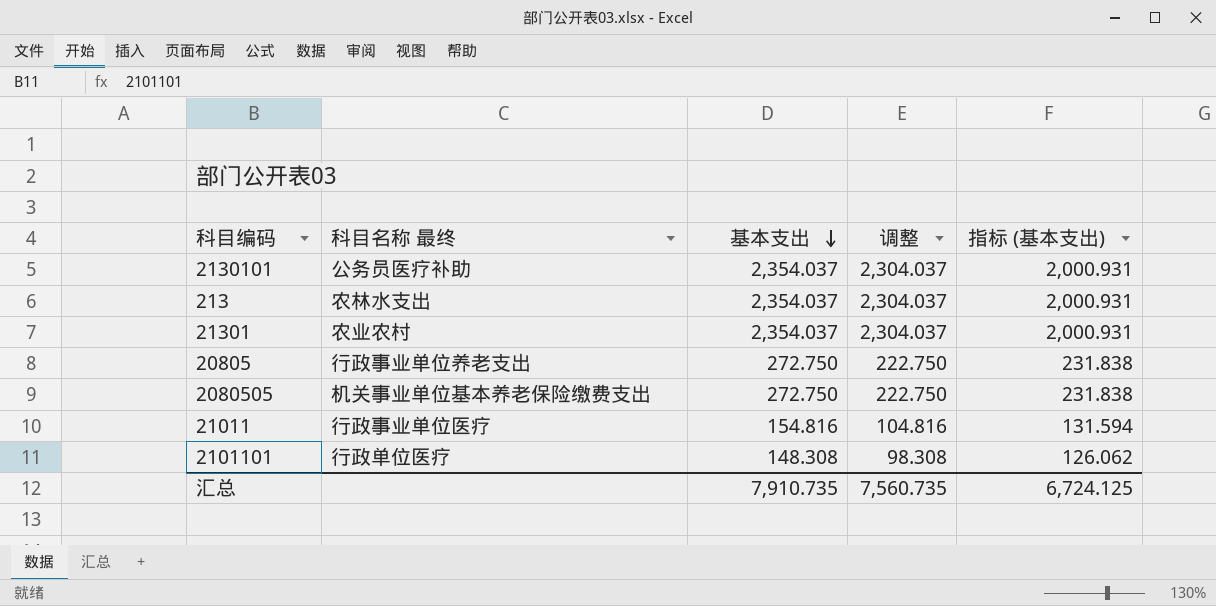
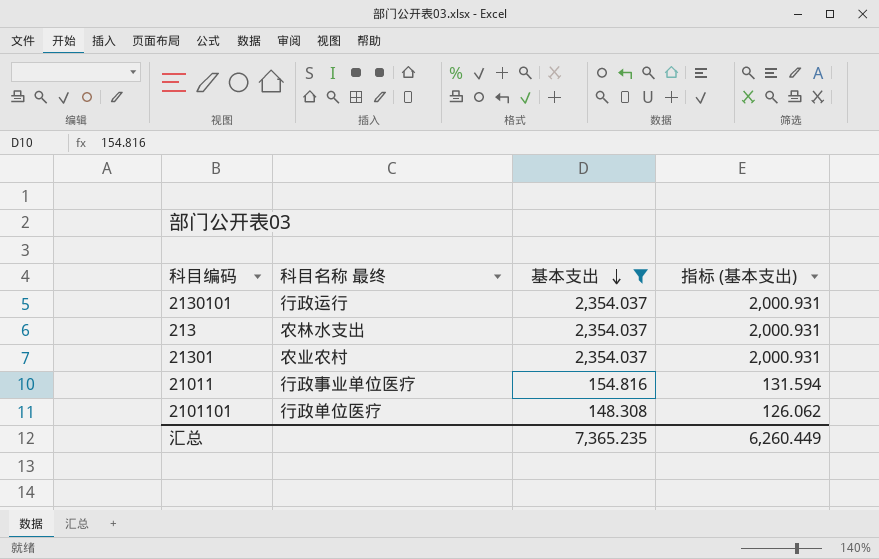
filter: none -> 基本支出 != 272.750
column 调整 | formula: [基本支出] - 50 -> none
2130101 | 科目名称 最终: 公务员医疗补助 -> 行政运行
汇总 | 基本支出: 7,910.735 -> 7,365.235
汇总 | 指标 (基本支出): 6,724.125 -> 6,260.449

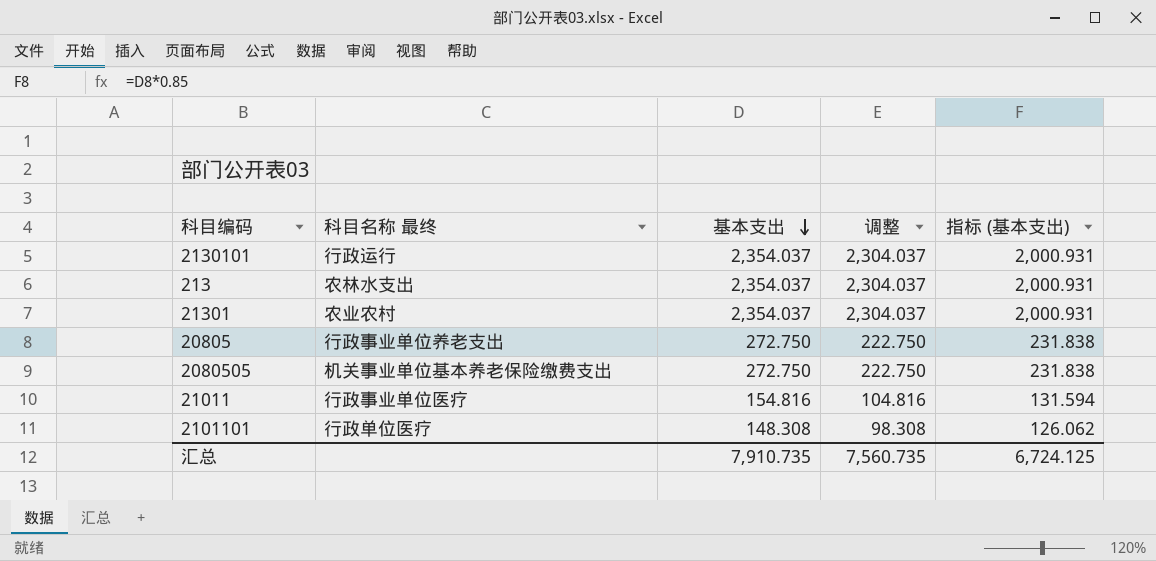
filter: 基本支出 != 272.750 -> none
column 调整 | formula: none -> [基本支出] - 50
汇总 | 基本支出: 7,365.235 -> 7,910.735
汇总 | 指标 (基本支出): 6,260.449 -> 6,724.125

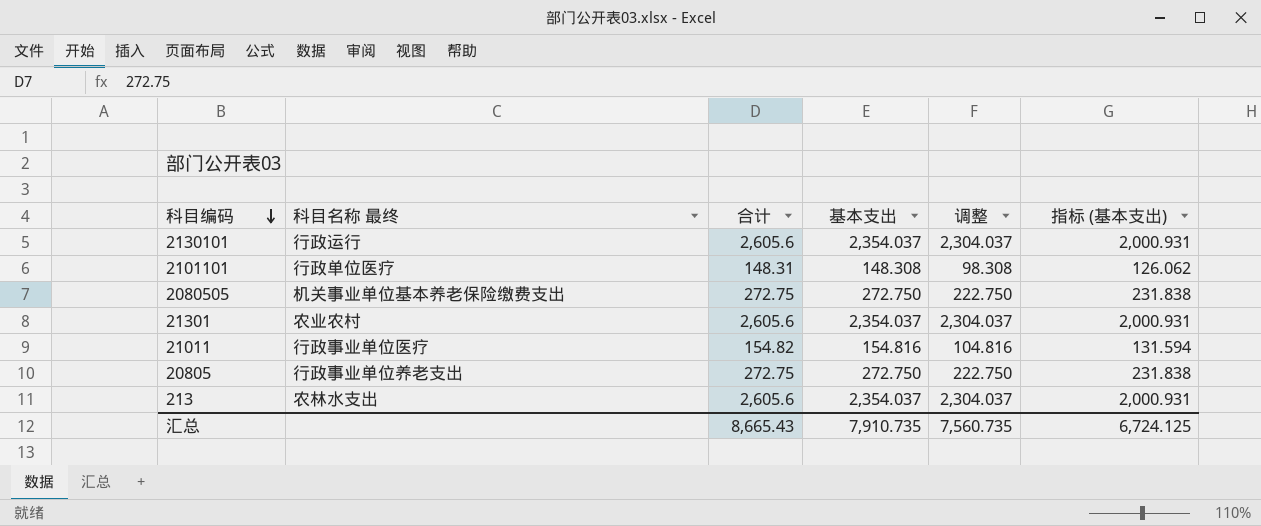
row order: 基本支出 descending -> 科目编码 descending
column 合计 | position: none -> 3

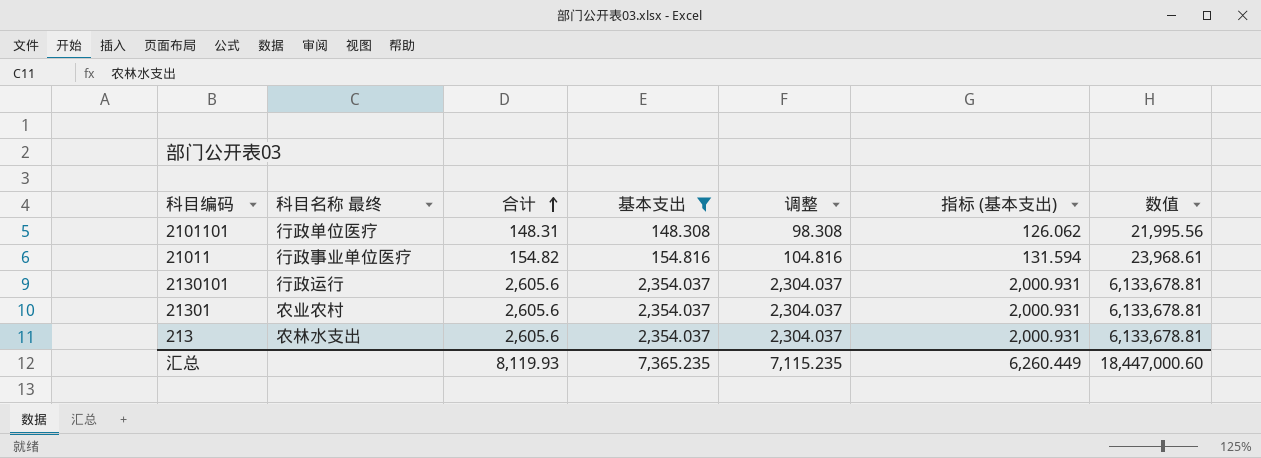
filter: none -> 基本支出 != 272.750
row order: 科目编码 descending -> 合计 ascending
column 数值 | formula: none -> [合计] * [基本支出]
汇总 | 合计: 8,665.43 -> 8,119.93
汇总 | 基本支出: 7,910.735 -> 7,365.235
汇总 | 调整: 7,560.735 -> 7,115.235
汇总 | 指标 (基本支出): 6,724.125 -> 6,260.449

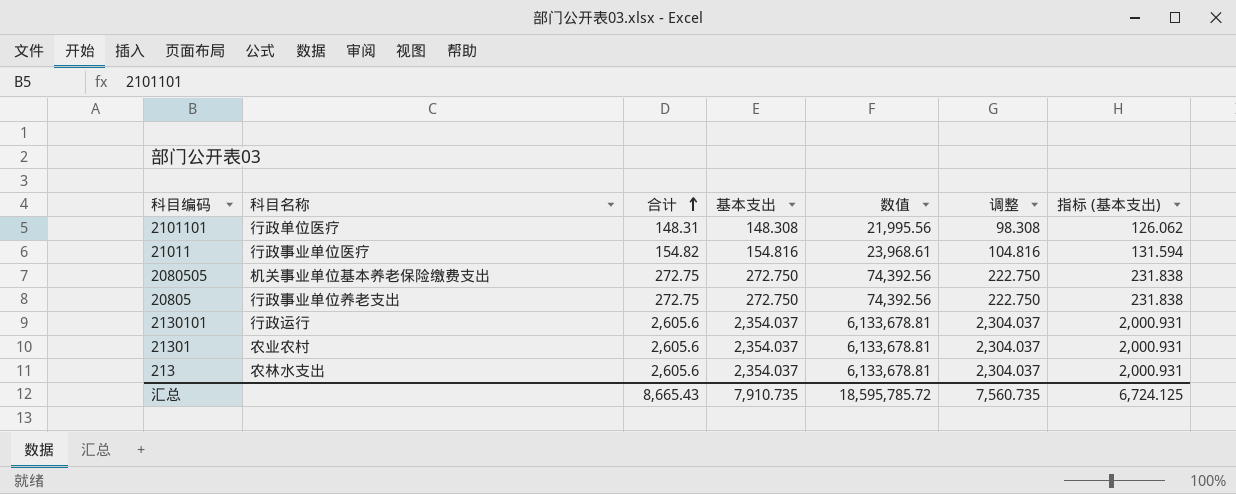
filter: 基本支出 != 272.750 -> none
column name: 科目名称 最终 -> 科目名称
column 数值 | position: 7 -> 5
汇总 | 合计: 8,119.93 -> 8,665.43
汇总 | 基本支出: 7,365.235 -> 7,910.735
汇总 | 数值: 18,447,000.60 -> 18,595,785.72
汇总 | 调整: 7,115.235 -> 7,560.735
汇总 | 指标 (基本支出): 6,260.449 -> 6,724.125

